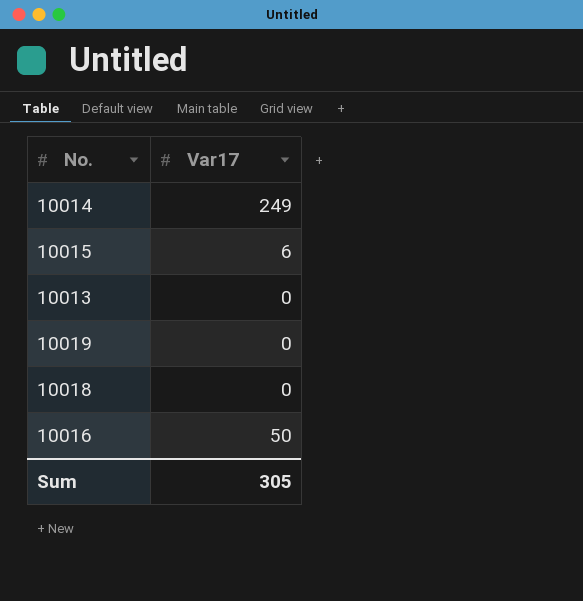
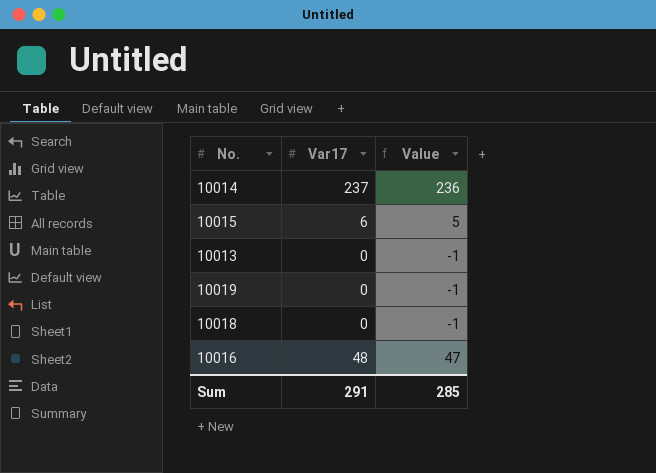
column Value | formula: none -> [Var17] - 1
10014 | Var17: 249 -> 237
10016 | Var17: 50 -> 48
Sum | Var17: 305 -> 291

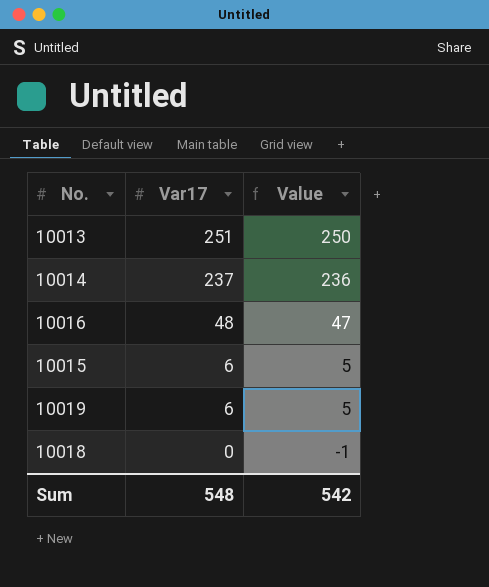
row order: none -> Var17 descending
10013 | Var17: 0 -> 251
10013 | Value: -1 -> 250
10019 | Var17: 0 -> 6
10019 | Value: -1 -> 5
Sum | Var17: 291 -> 548
Sum | Value: 285 -> 542

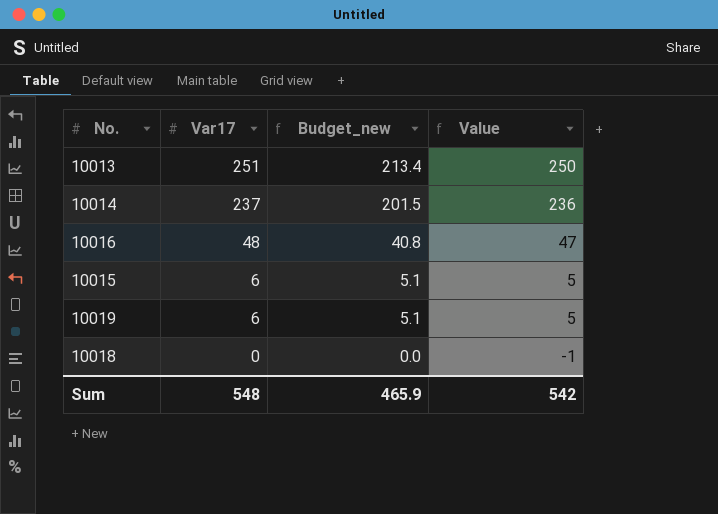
column Budget_new | formula: none -> [Var17] * 0.85

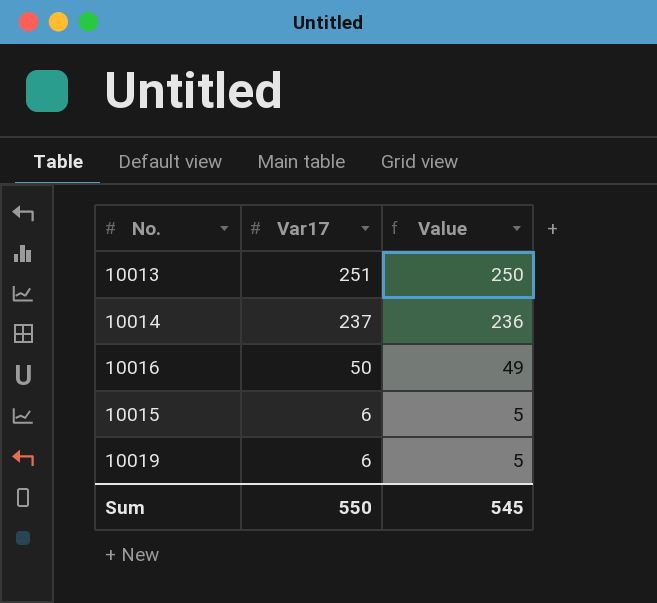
column Budget_new | formula: [Var17] * 0.85 -> none
row 10018: 0 | 0.0 | -1 -> none
10016 | Var17: 48 -> 50
10016 | Value: 47 -> 49
Sum | Var17: 548 -> 550
Sum | Value: 542 -> 545

